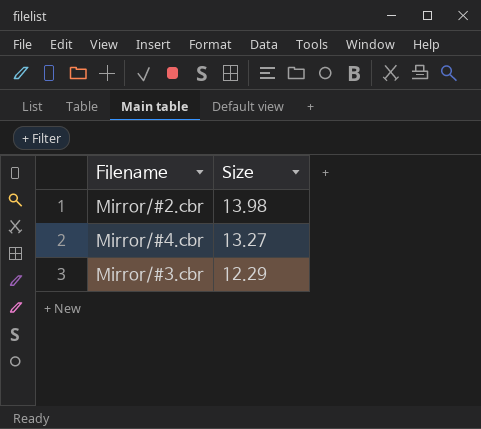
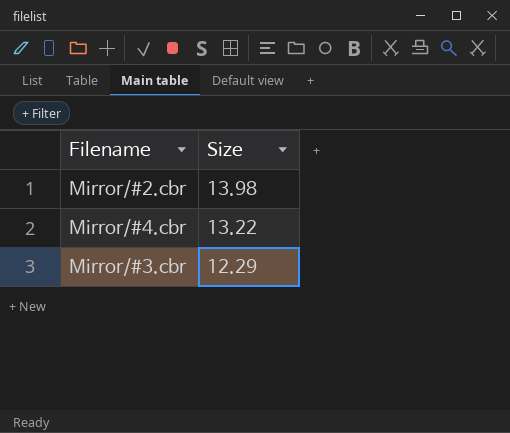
Mirror/#4.cbr | Size: 13.27 -> 13.22

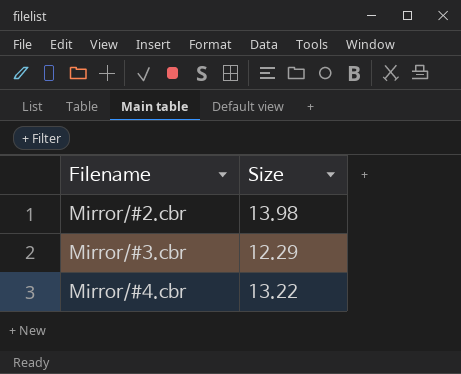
row order: Size descending -> Filename ascending

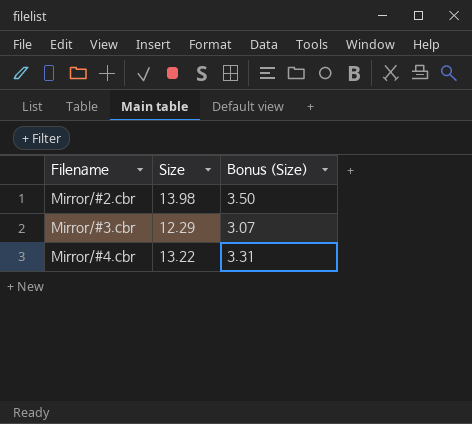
column Bonus (Size) | formula: none -> [Size] * 0.25

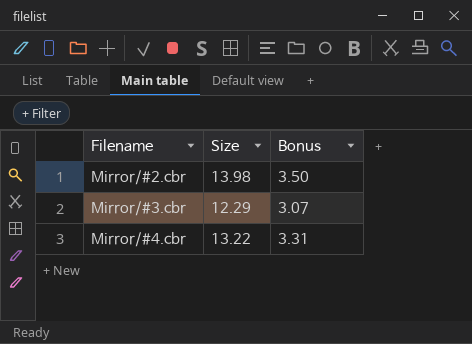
column name: Bonus (Size) -> Bonus

